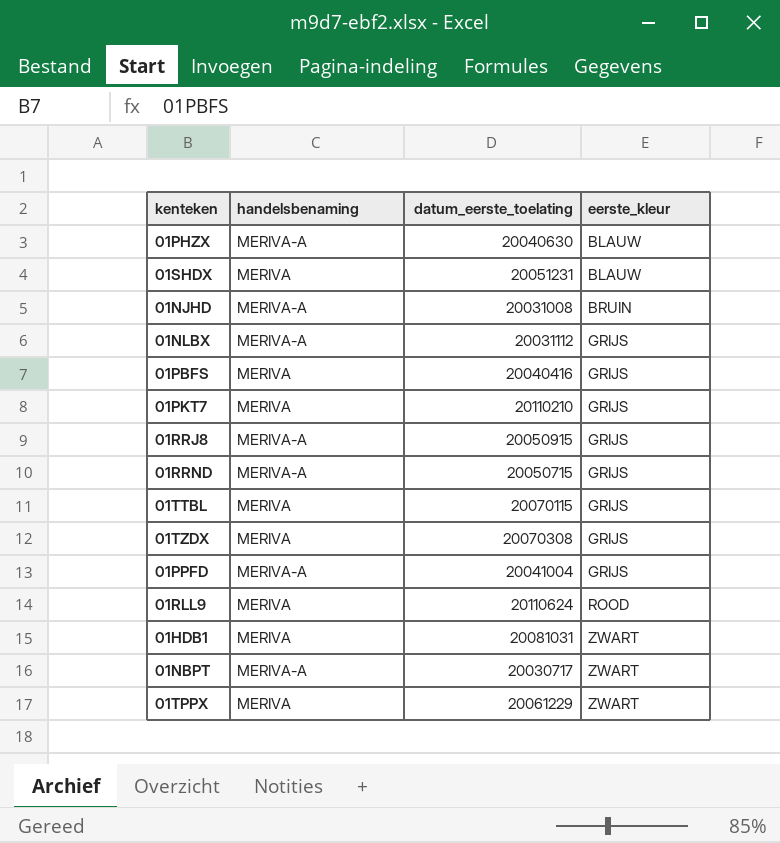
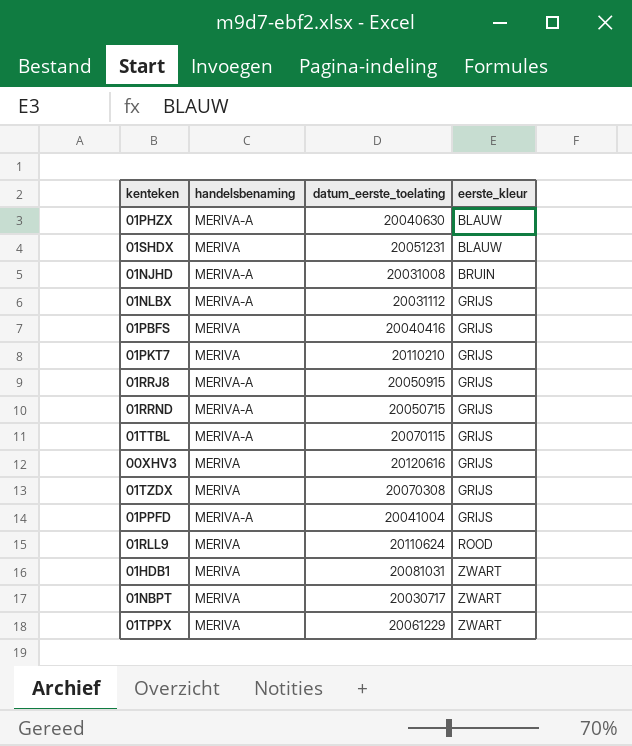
01TTBL | handelsbenaming: MERIVA -> MERIVA-A
row 00XHV3: none -> MERIVA | 20120616 | GRIJS
01NBPT | handelsbenaming: MERIVA-A -> MERIVA

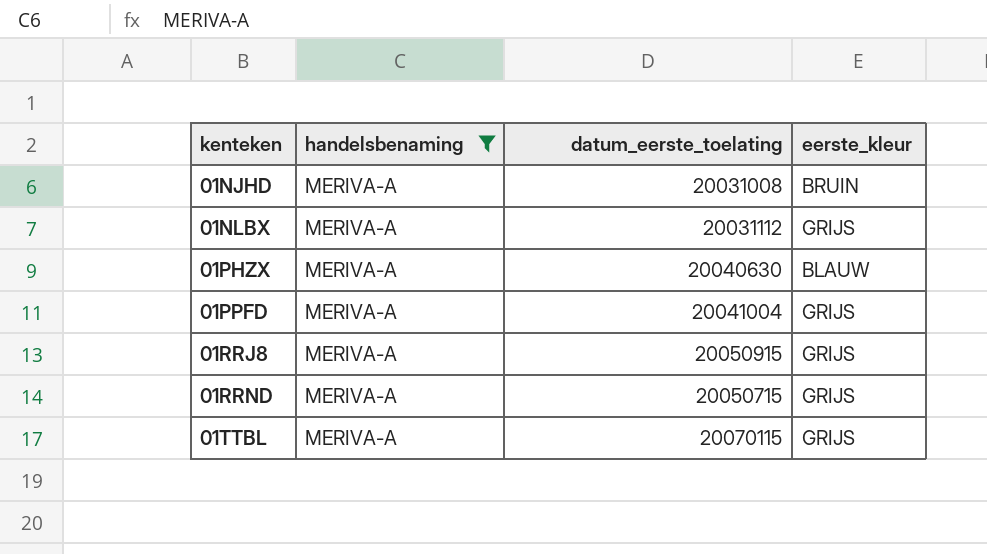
filter: none -> handelsbenaming = MERIVA-A
row order: eerste_kleur ascending -> kenteken ascending

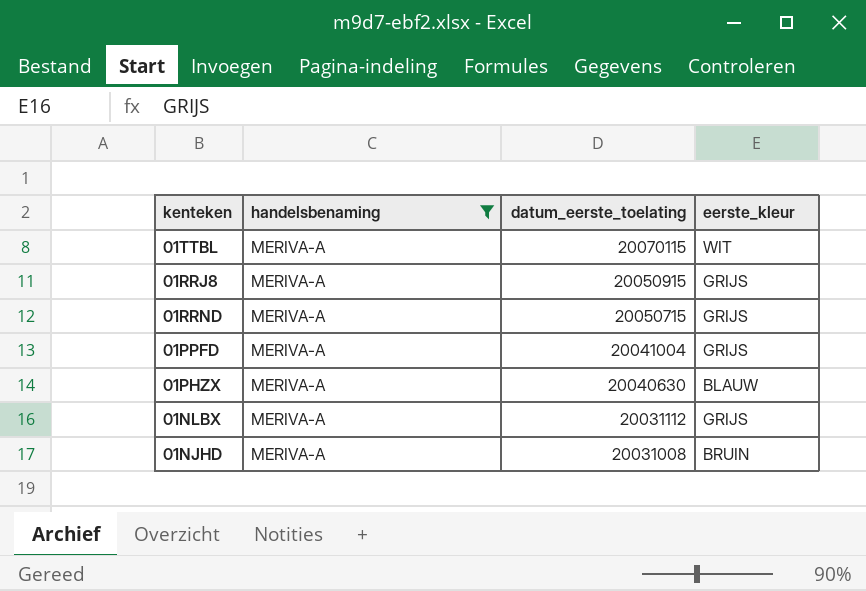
row order: kenteken ascending -> datum_eerste_toelating descending
01TTBL | eerste_kleur: GRIJS -> WIT

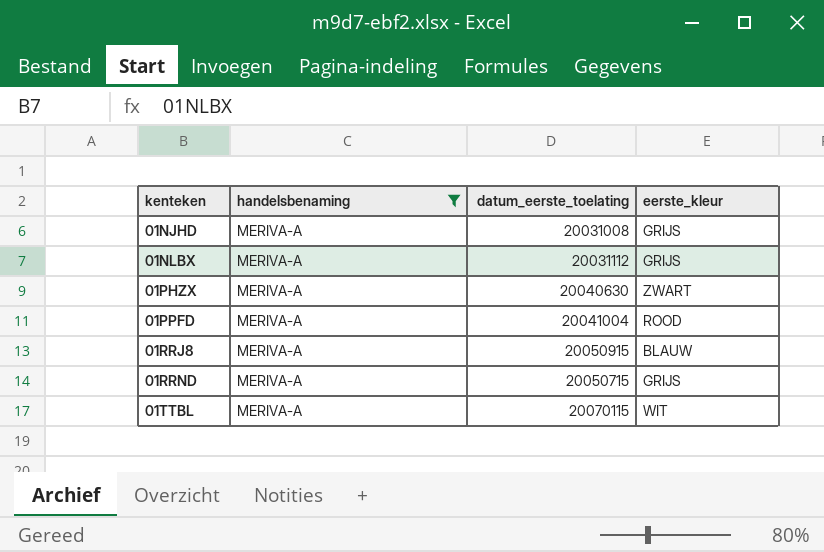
row order: datum_eerste_toelating descending -> kenteken ascending
01NJHD | eerste_kleur: BRUIN -> GRIJS
01PHZX | eerste_kleur: BLAUW -> ZWART
01PPFD | eerste_kleur: GRIJS -> ROOD
01RRJ8 | eerste_kleur: GRIJS -> BLAUW

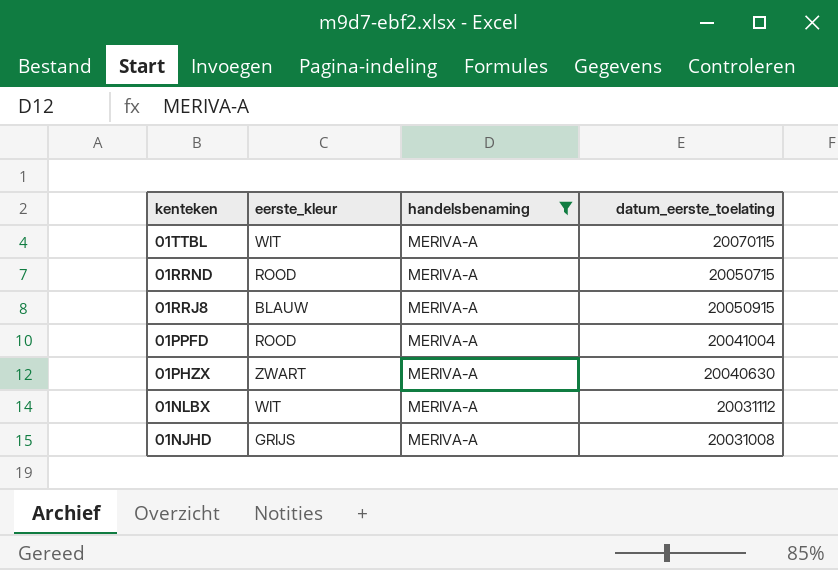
row order: kenteken ascending -> kenteken descending
column eerste_kleur | position: 4 -> 2
01RRND | eerste_kleur: GRIJS -> ROOD
01NLBX | eerste_kleur: GRIJS -> WIT

